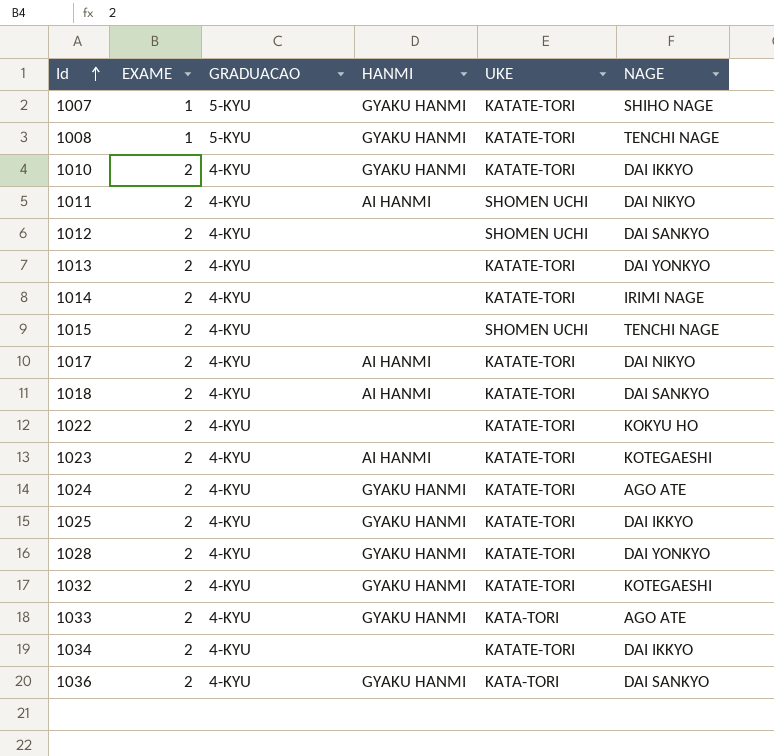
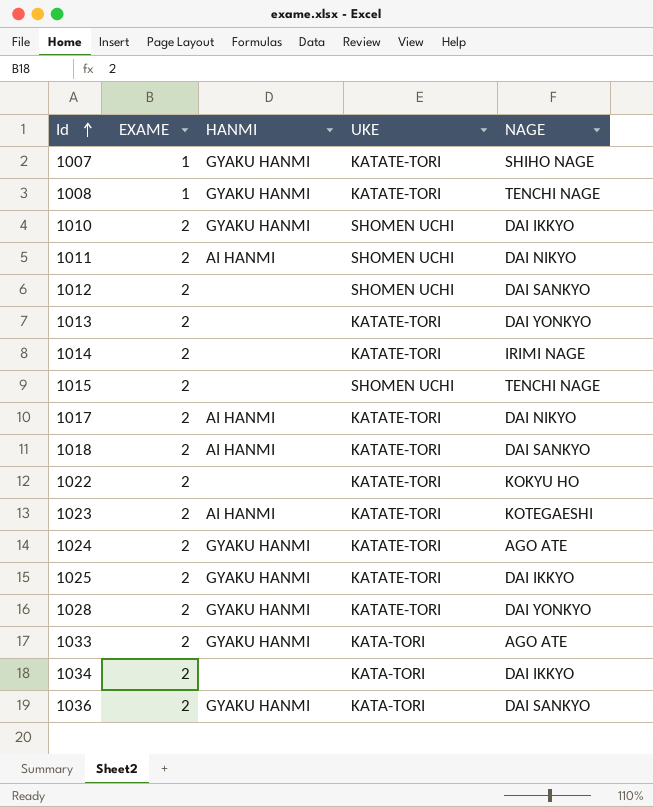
column GRADUACAO | position: 3 -> none
row 1032: 2 | 4-KYU | GYAKU HANMI | KATATE-TORI | KOTEGAESHI -> none
1010 | UKE: KATATE-TORI -> SHOMEN UCHI
1034 | UKE: KATATE-TORI -> KATA-TORI

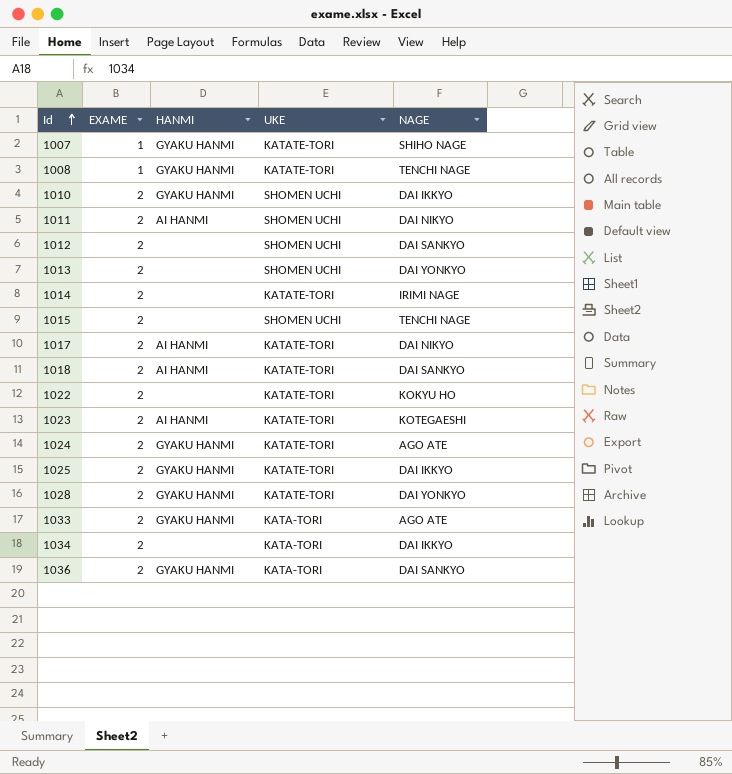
1013 | UKE: KATATE-TORI -> SHOMEN UCHI

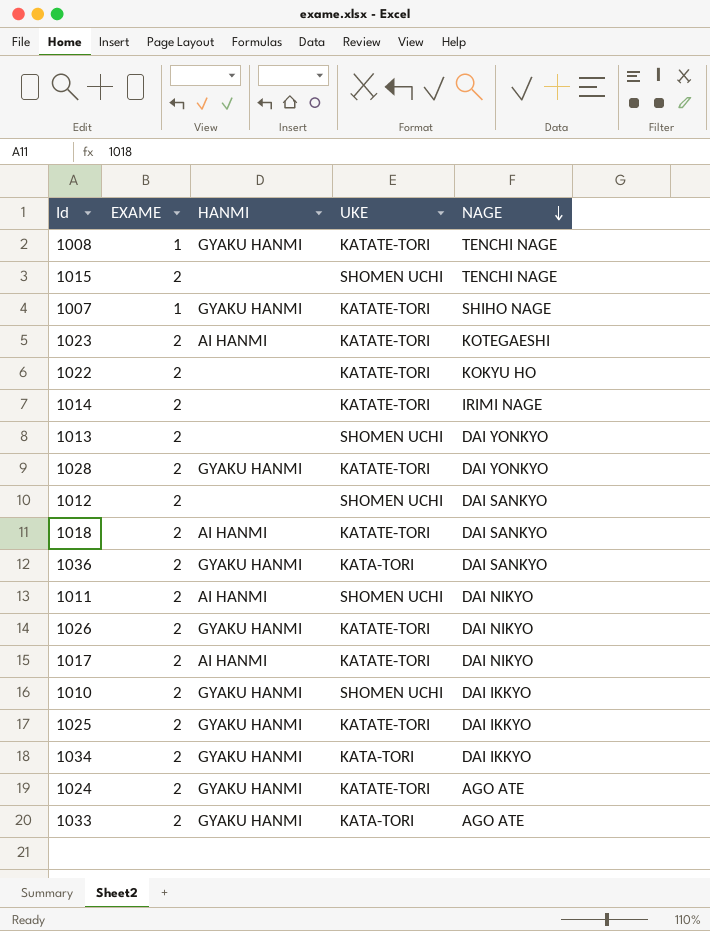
row order: Id ascending -> NAGE descending
row 1026: none -> 2 | GYAKU HANMI | KATATE-TORI | DAI NIKYO
1034 | HANMI: none -> GYAKU HANMI

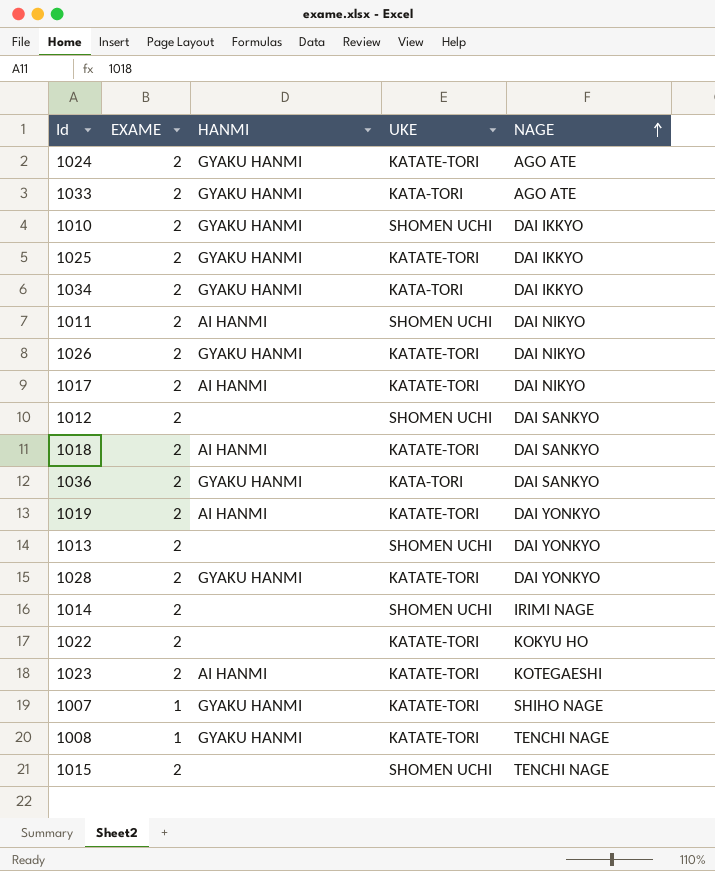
row order: NAGE descending -> NAGE ascending
row 1019: none -> 2 | AI HANMI | KATATE-TORI | DAI YONKYO
1014 | UKE: KATATE-TORI -> SHOMEN UCHI

